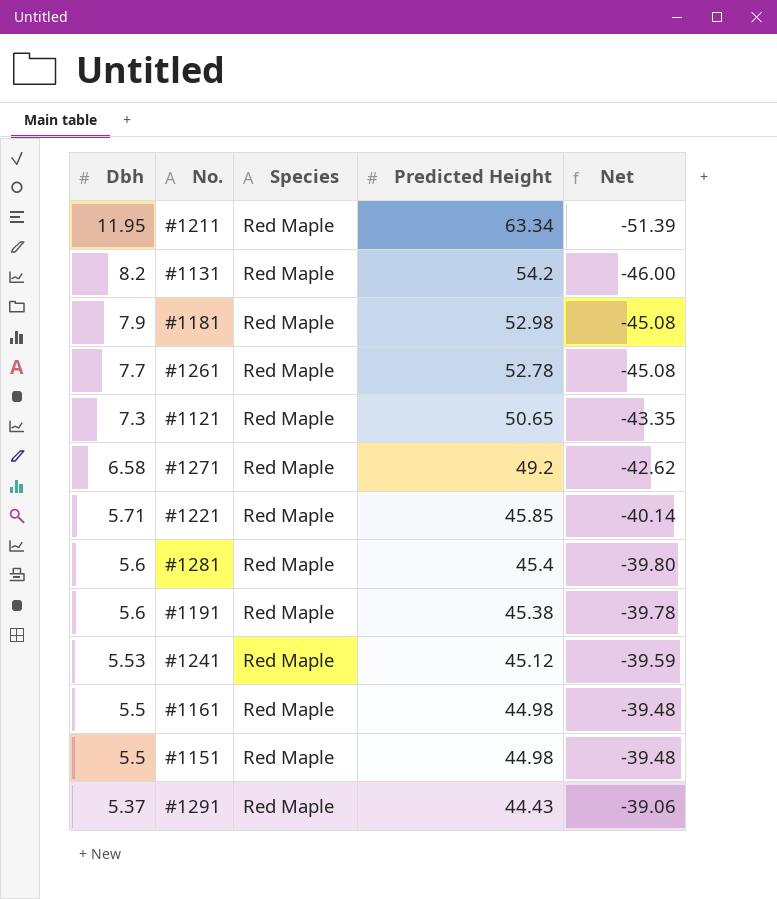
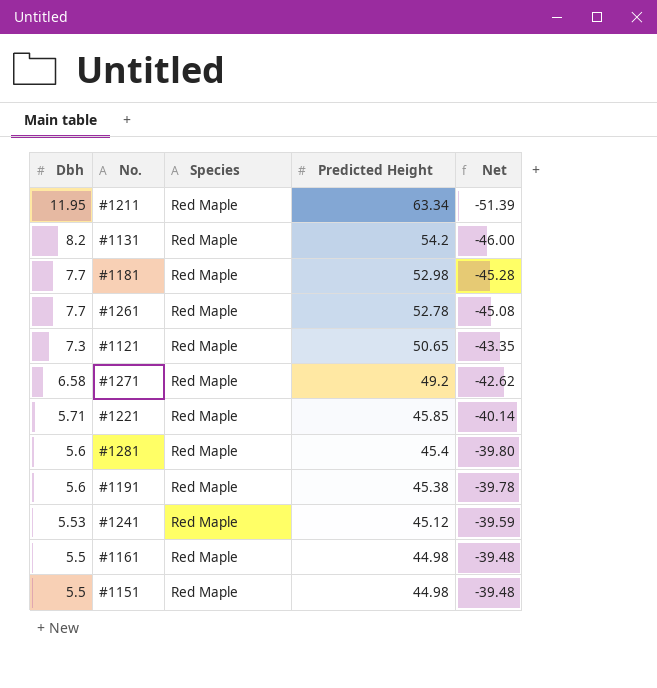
row #1291: 5.37 | Red Maple | 44.43 | -39.06 -> none
#1181 | Dbh: 7.9 -> 7.7
#1181 | Net: -45.08 -> -45.28

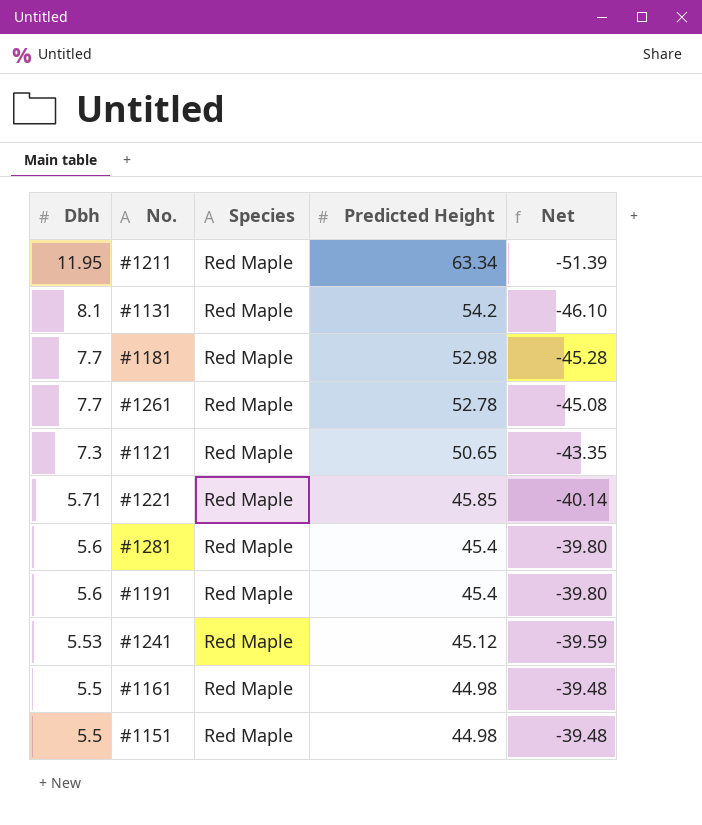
row #1271: 6.58 | Red Maple | 49.2 | -42.62 -> none
#1131 | Dbh: 8.2 -> 8.1
#1131 | Net: -46.00 -> -46.10
#1191 | Predicted Height: 45.38 -> 45.4
#1191 | Net: -39.78 -> -39.80

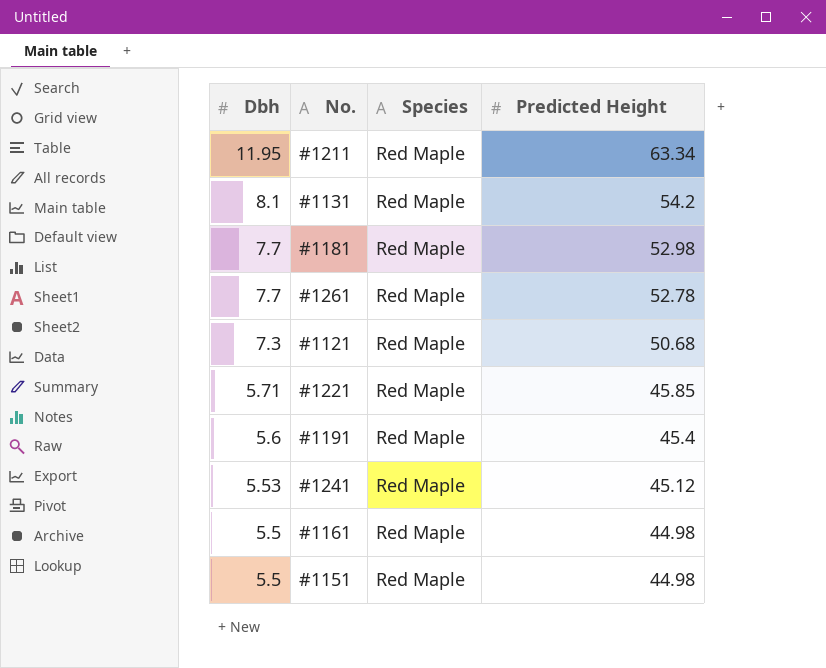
column Net | formula: [Dbh] - [Predicted Height] -> none
row #1281: 5.6 | Red Maple | 45.4 | -39.80 -> none
#1121 | Predicted Height: 50.65 -> 50.68

